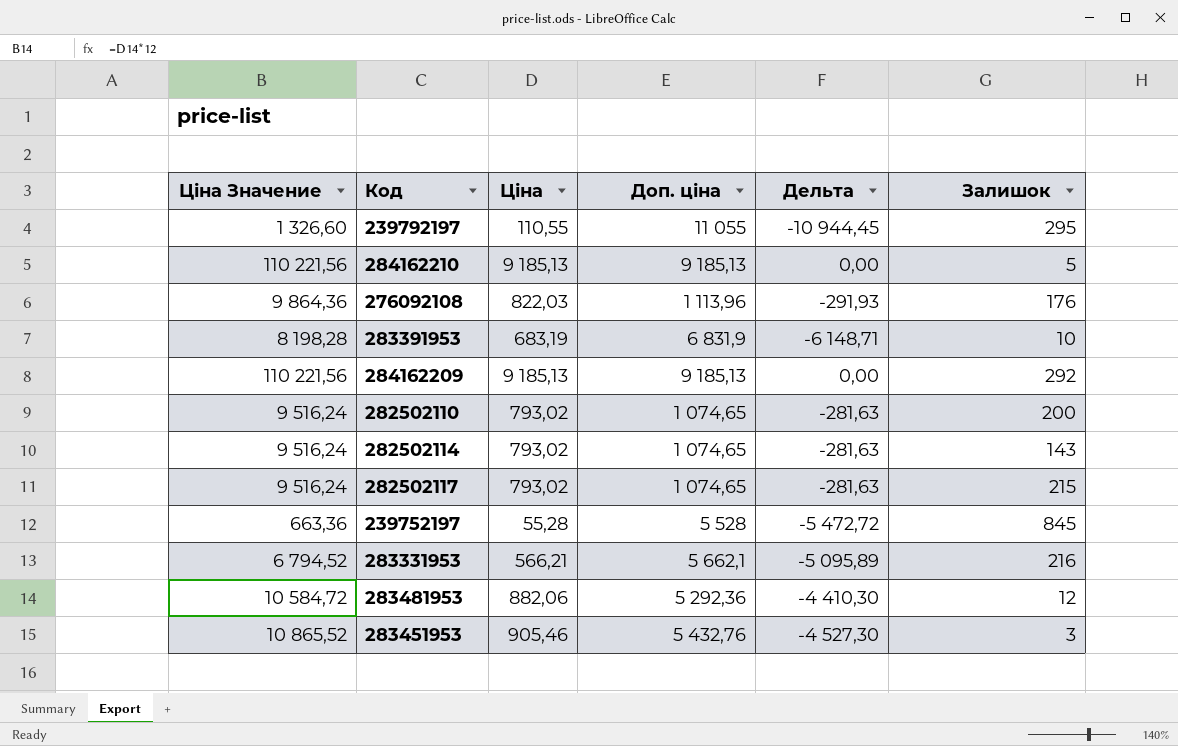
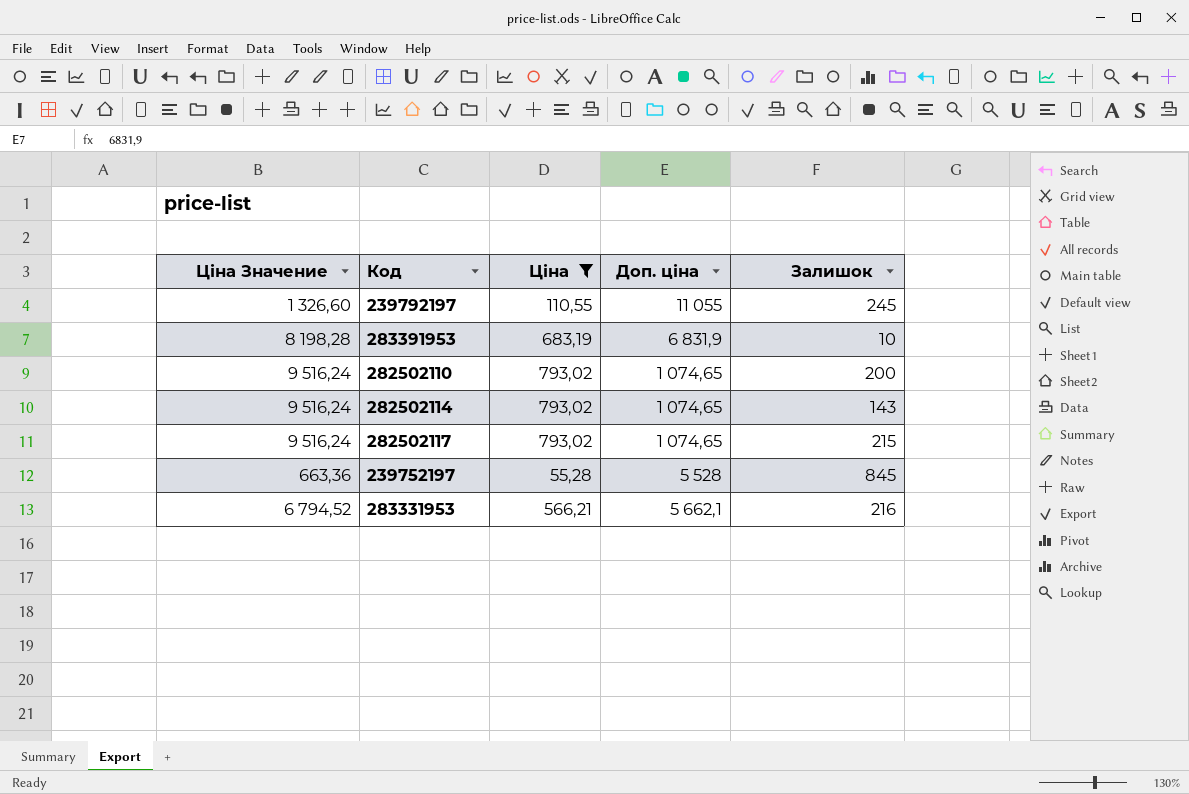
filter: none -> Ціна <= 793,02
column Дельта | formula: [Ціна] - [Доп. ціна] -> none
239792197 | Залишок: 295 -> 245

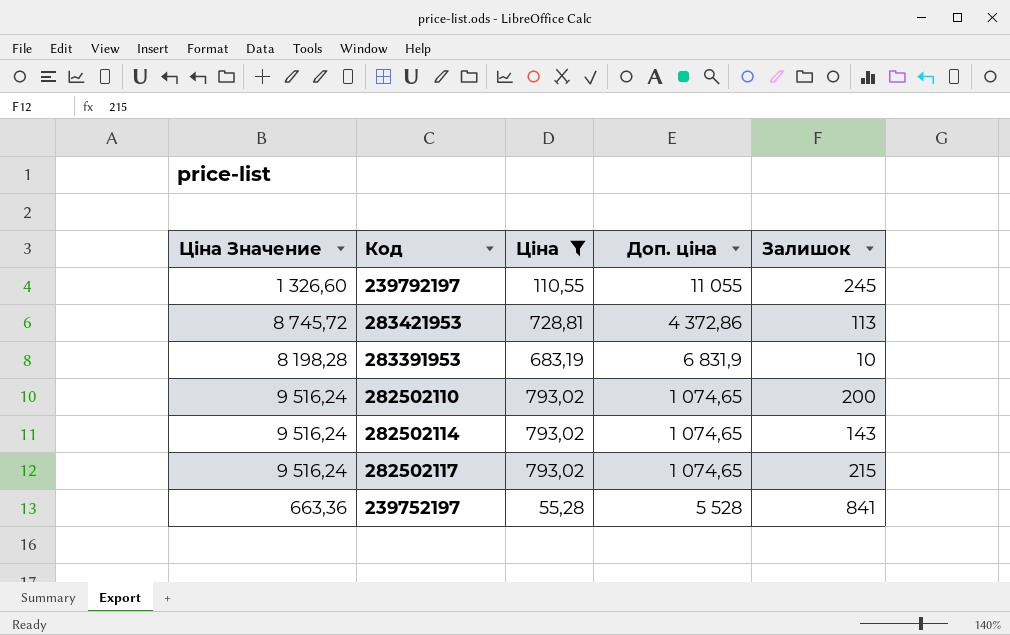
row 283331953: 6 794,52 | 566,21 | 5 662,1 | 216 -> none
row 283421953: none -> 8 745,72 | 728,81 | 4 372,86 | 113
239752197 | Залишок: 845 -> 841

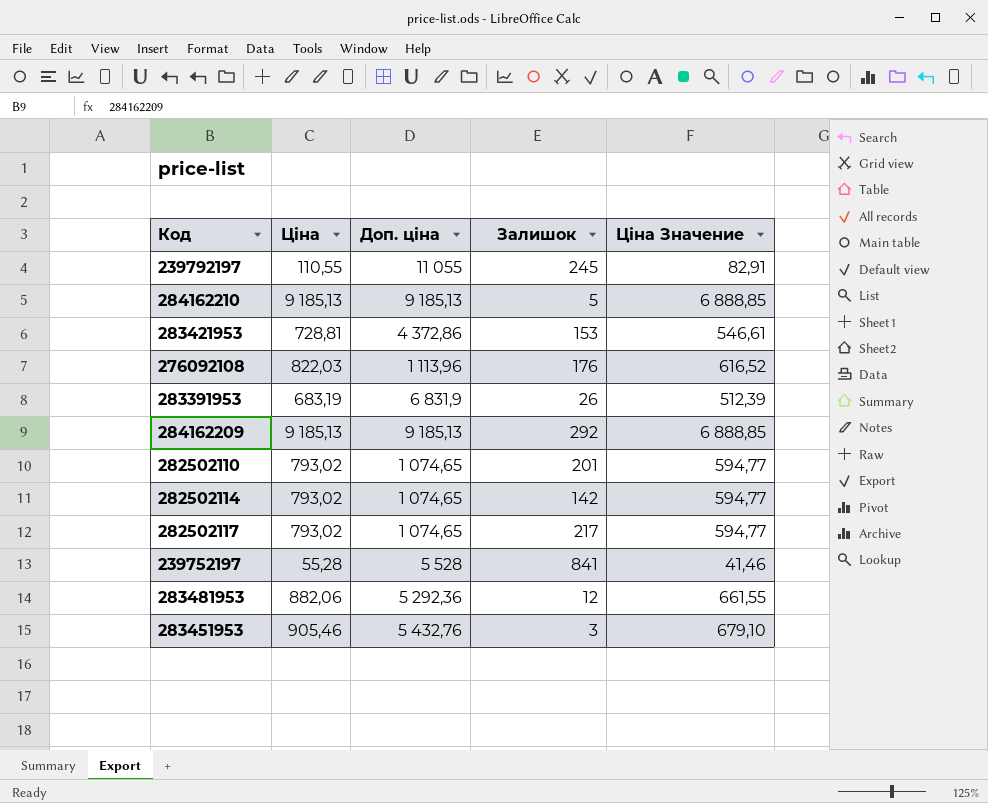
filter: Ціна <= 793,02 -> none
column Ціна Значение | formula: [Ціна] * 12 -> [Ціна] * 0,75
column Ціна Значение | position: 1 -> 5
283421953 | Залишок: 113 -> 153
283391953 | Залишок: 10 -> 26
282502110 | Залишок: 200 -> 201
282502114 | Залишок: 143 -> 142
282502117 | Залишок: 215 -> 217

